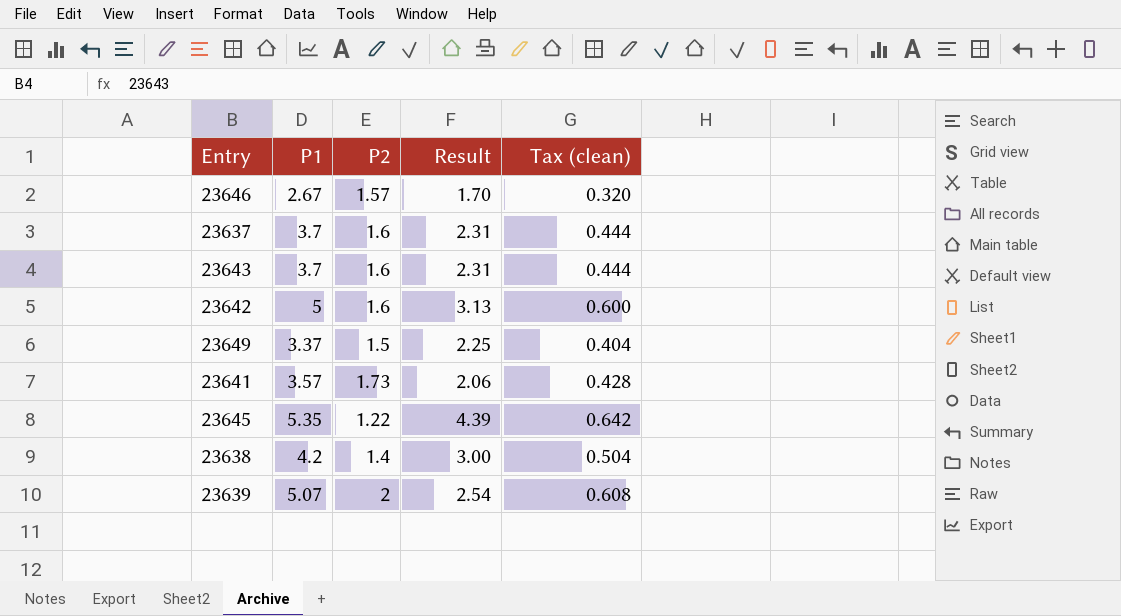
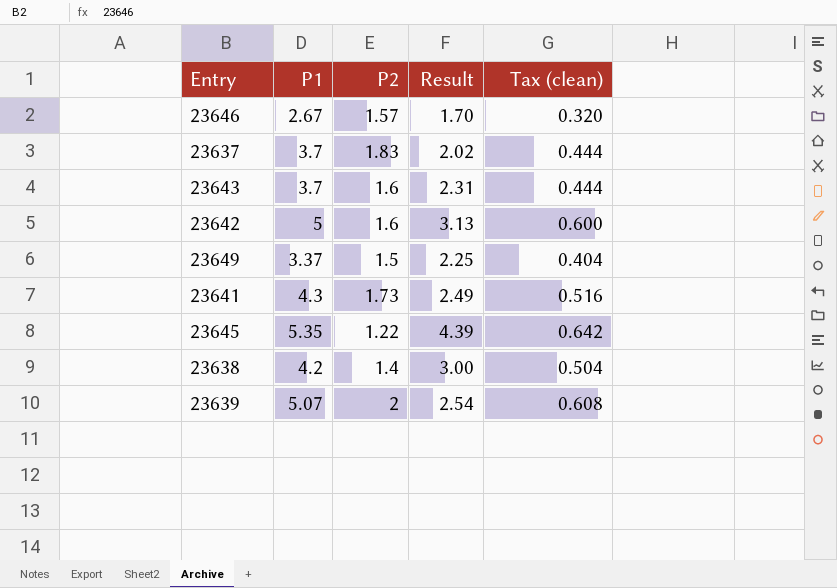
23637 | P2: 1.6 -> 1.83
23637 | Result: 2.31 -> 2.02
23641 | P1: 3.57 -> 4.3
23641 | Result: 2.06 -> 2.49
23641 | Tax (clean): 0.428 -> 0.516

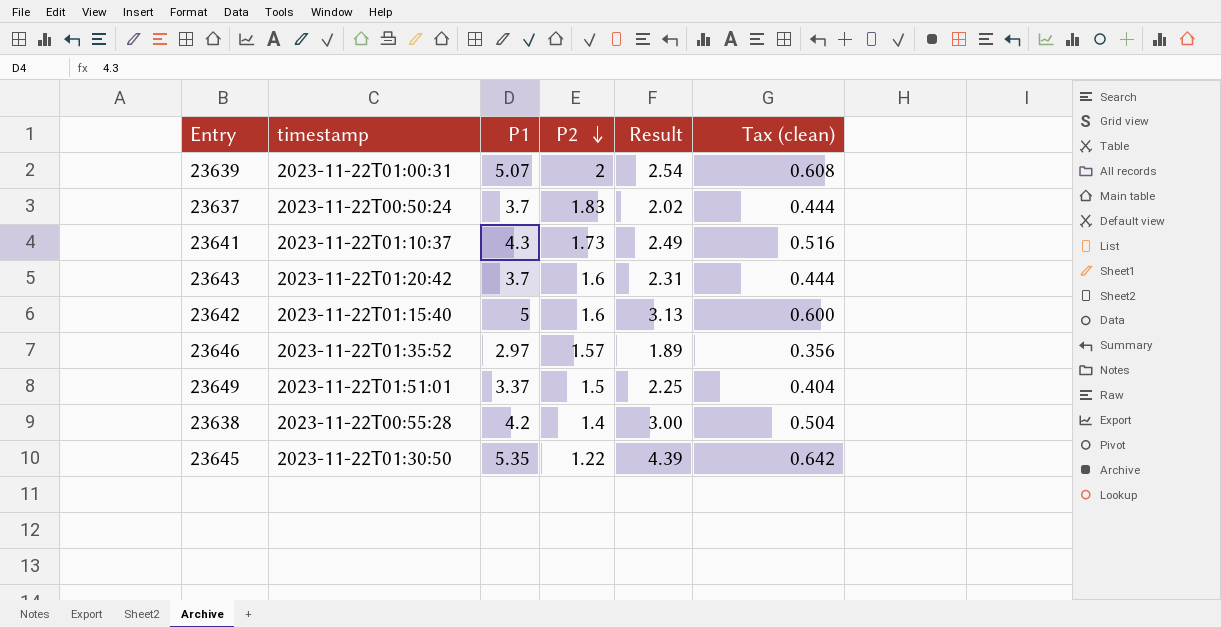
row order: none -> P2 descending
column timestamp | position: none -> 2
23646 | P1: 2.67 -> 2.97
23646 | Result: 1.70 -> 1.89
23646 | Tax (clean): 0.320 -> 0.356

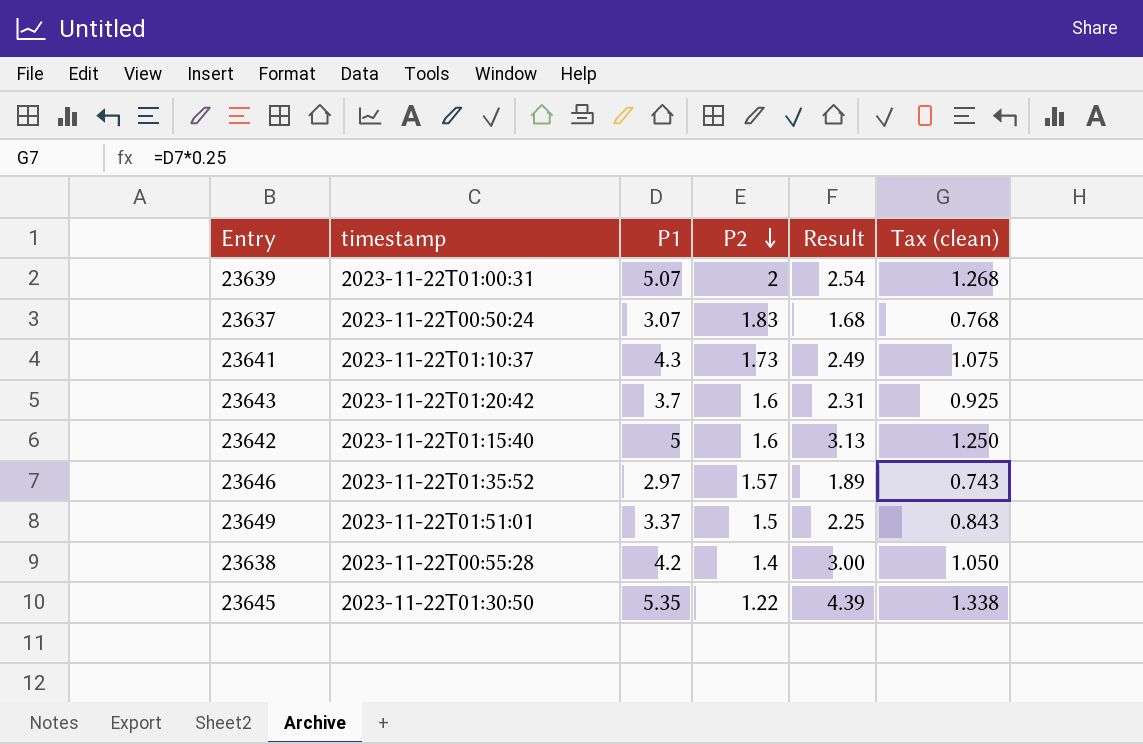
column Tax (clean) | formula: [P1] * 0.12 -> [P1] * 0.25
23637 | P1: 3.7 -> 3.07
23637 | Result: 2.02 -> 1.68

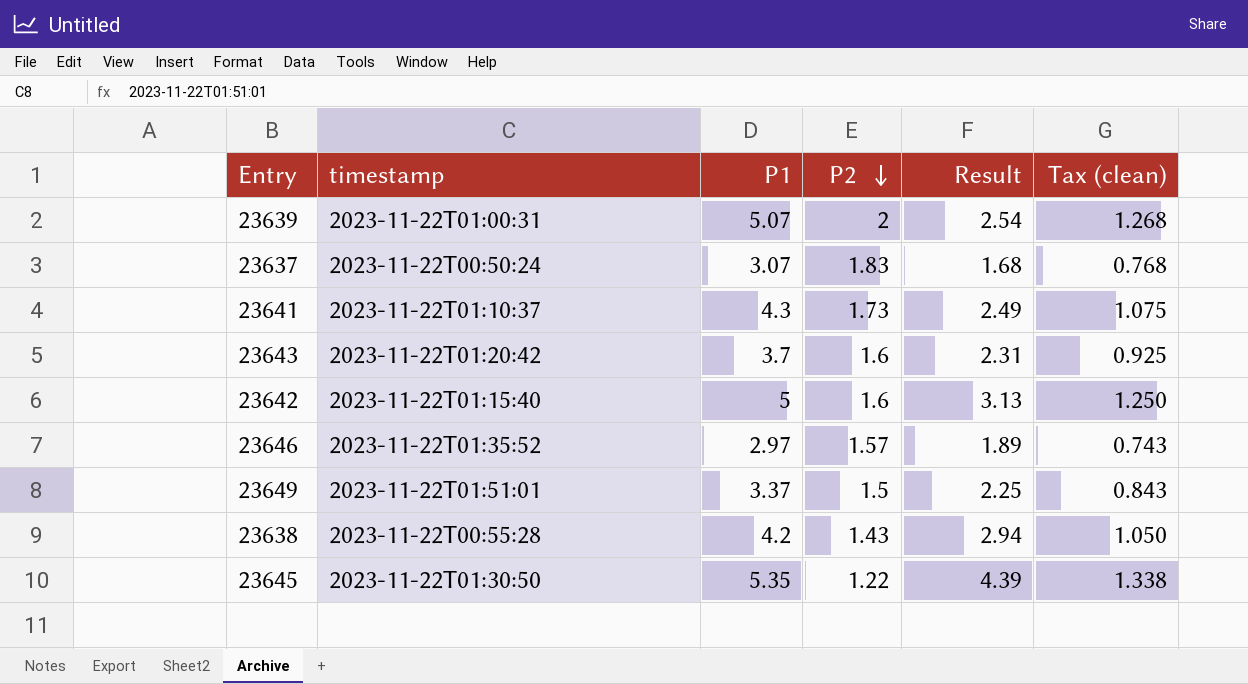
23638 | P2: 1.4 -> 1.43
23638 | Result: 3.00 -> 2.94

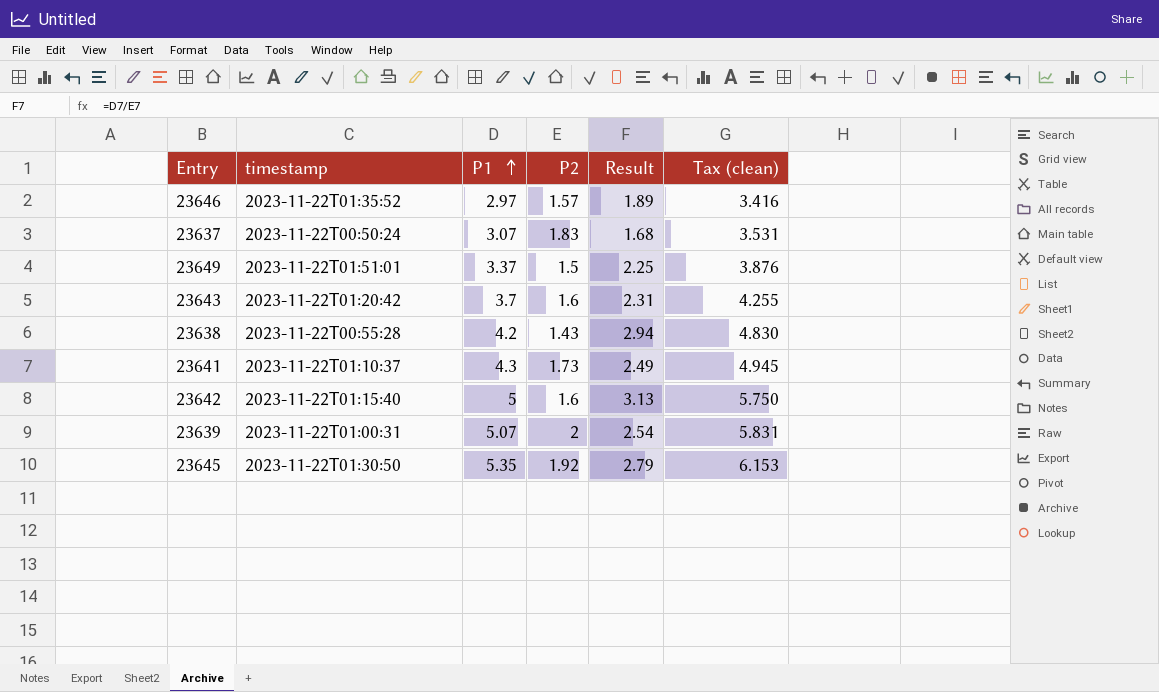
row order: P2 descending -> P1 ascending
column Tax (clean) | formula: [P1] * 0.25 -> [P1] * 1.15
23645 | P2: 1.22 -> 1.92
23645 | Result: 4.39 -> 2.79

